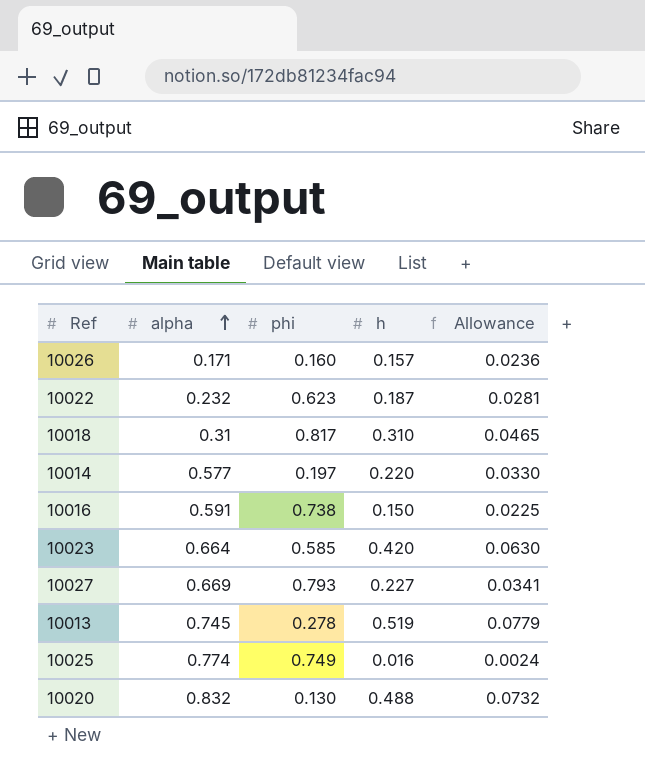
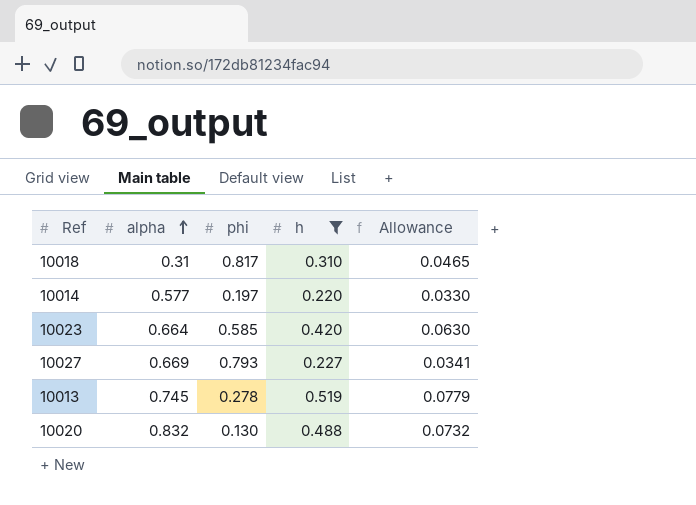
filter: none -> h >= 0.220

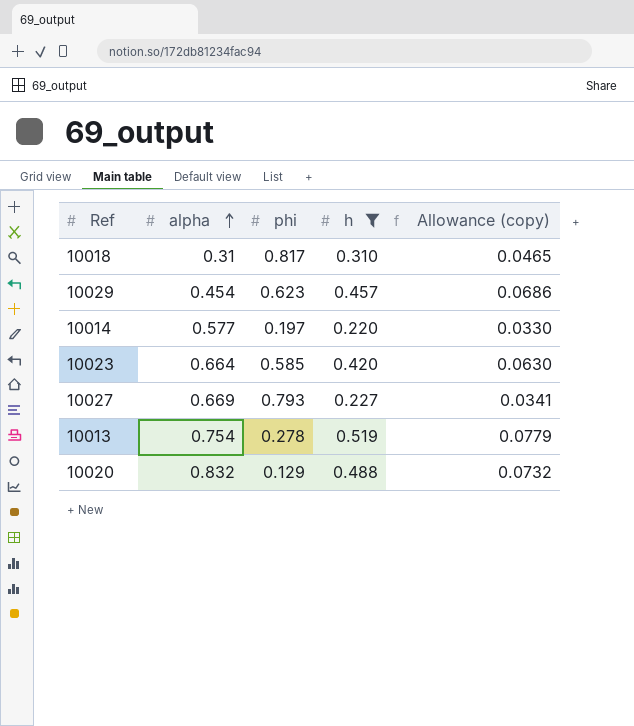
column name: Allowance -> Allowance (copy)
row 10029: none -> 0.454 | 0.623 | 0.457 | 0.0686
10013 | alpha: 0.745 -> 0.754
10020 | phi: 0.130 -> 0.129

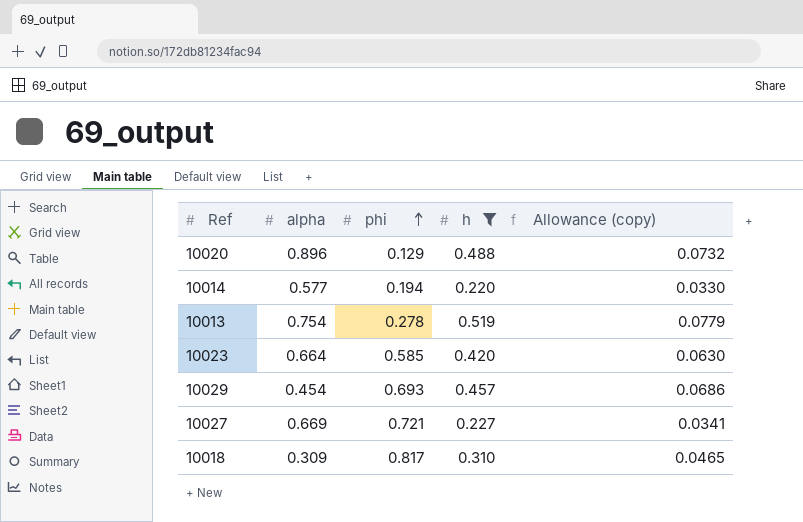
row order: alpha ascending -> phi ascending
10020 | alpha: 0.832 -> 0.896
10014 | phi: 0.197 -> 0.194
10029 | phi: 0.623 -> 0.693
10027 | phi: 0.793 -> 0.721
10018 | alpha: 0.31 -> 0.309

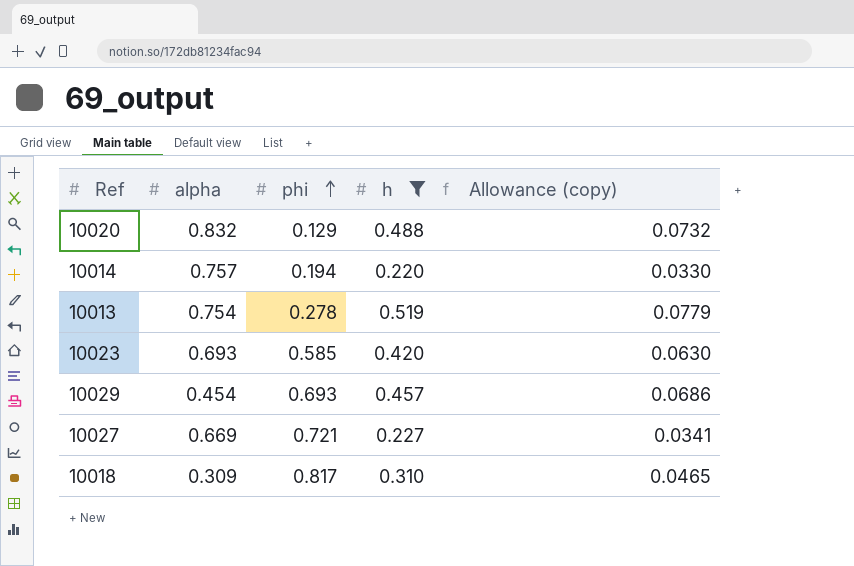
10020 | alpha: 0.896 -> 0.832
10014 | alpha: 0.577 -> 0.757
10023 | alpha: 0.664 -> 0.693

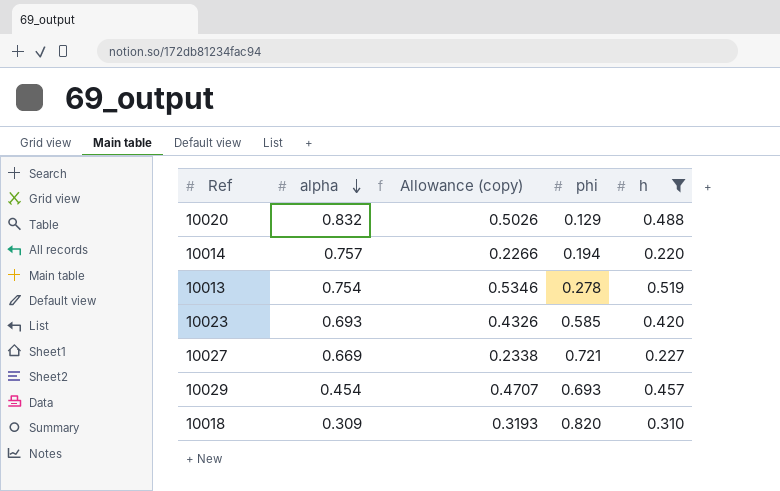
row order: phi ascending -> alpha descending
column Allowance (copy) | formula: [h] * 0.15 -> [h] * 1.03
column Allowance (copy) | position: 5 -> 3
10018 | phi: 0.817 -> 0.820

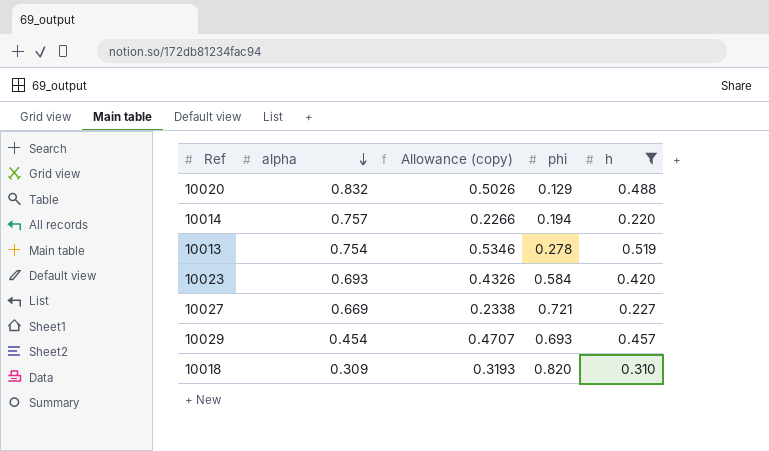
10023 | phi: 0.585 -> 0.584

